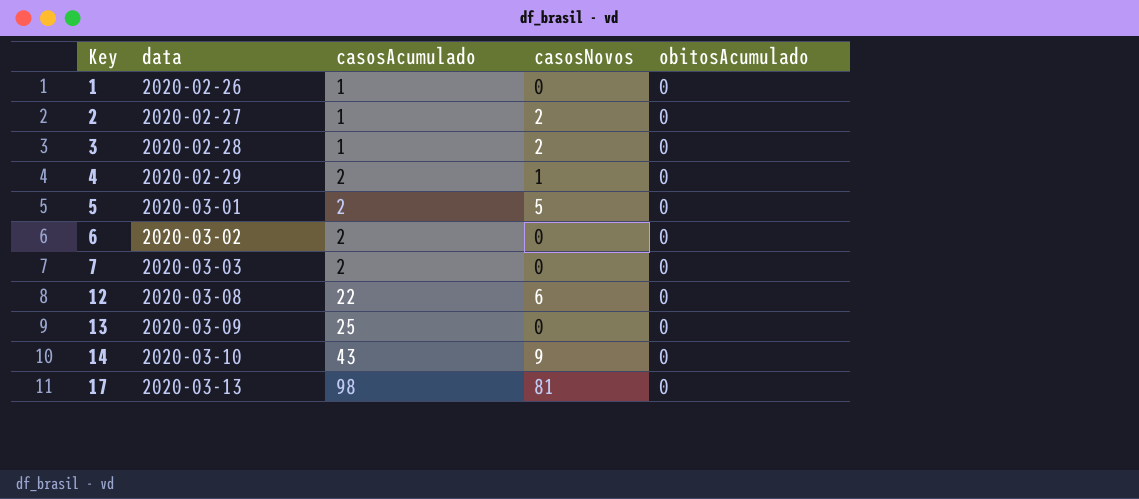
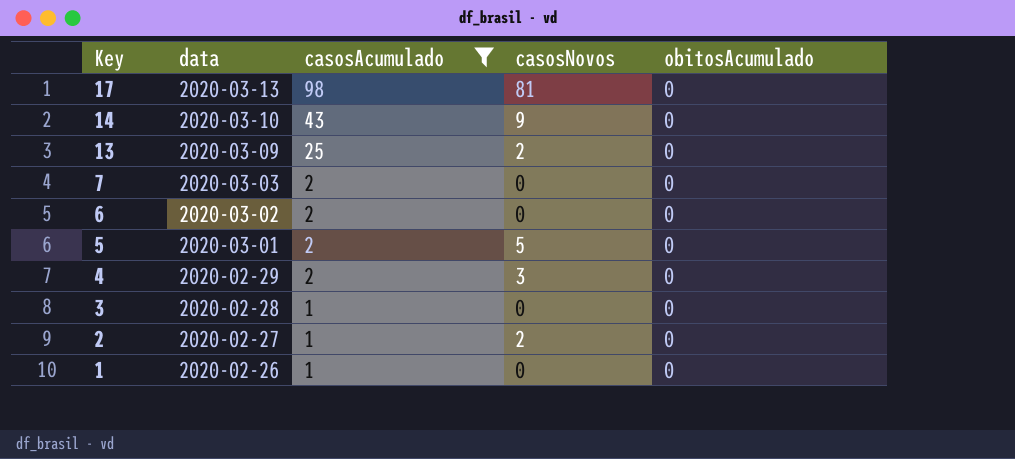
filter: none -> casosAcumulado != 22
row order: Key ascending -> Key descending
13 | casosNovos: 0 -> 2
4 | casosNovos: 1 -> 3
3 | casosNovos: 2 -> 0

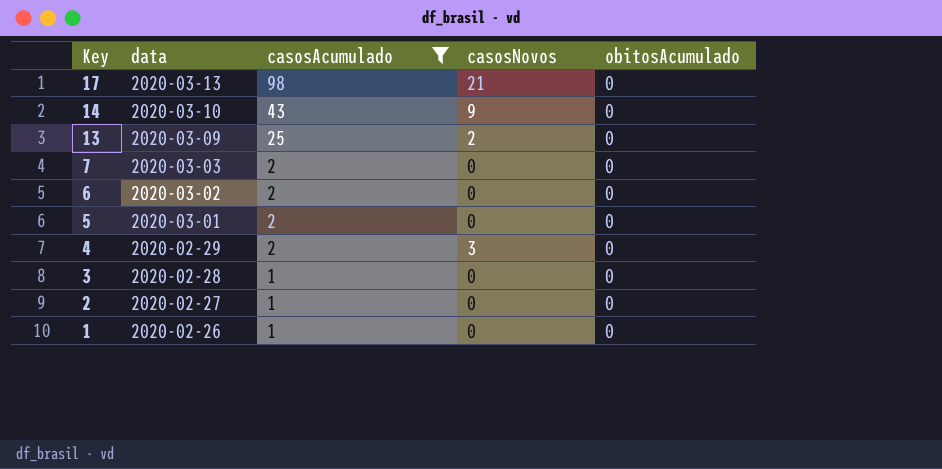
17 | casosNovos: 81 -> 21
5 | casosNovos: 5 -> 0
2 | casosNovos: 2 -> 0

